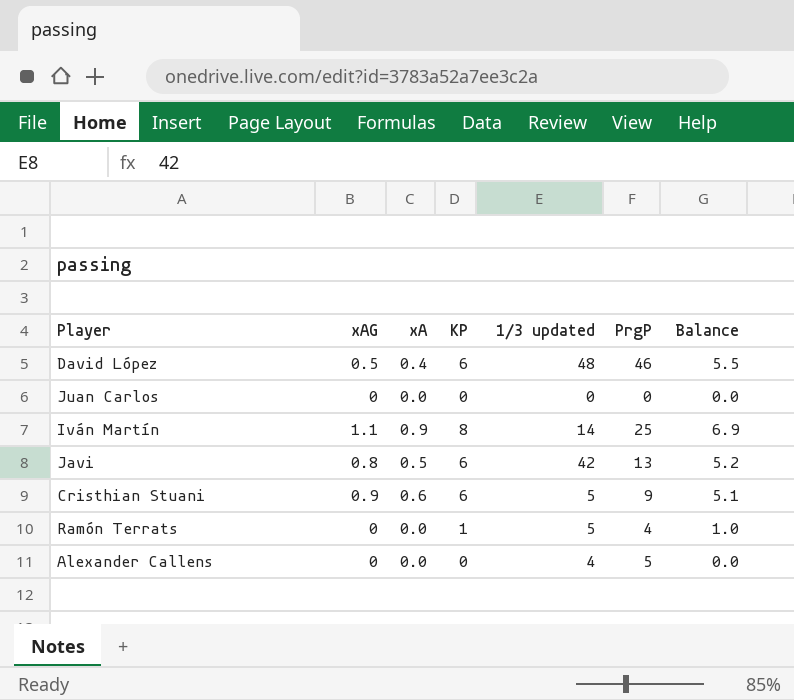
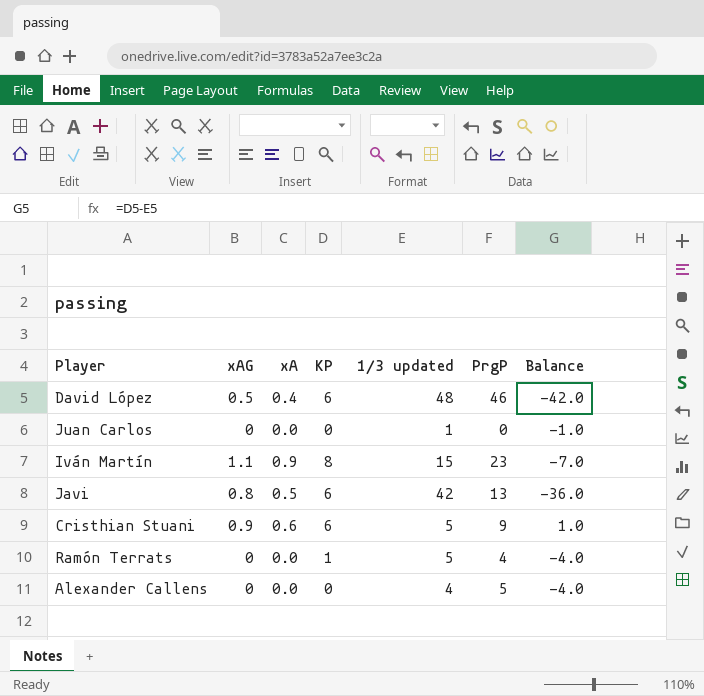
column Balance | formula: [KP] - [xAG] -> [KP] - [1/3 updated]
Juan Carlos | 1/3 updated: 0 -> 1
Iván Martín | 1/3 updated: 14 -> 15
Iván Martín | PrgP: 25 -> 23

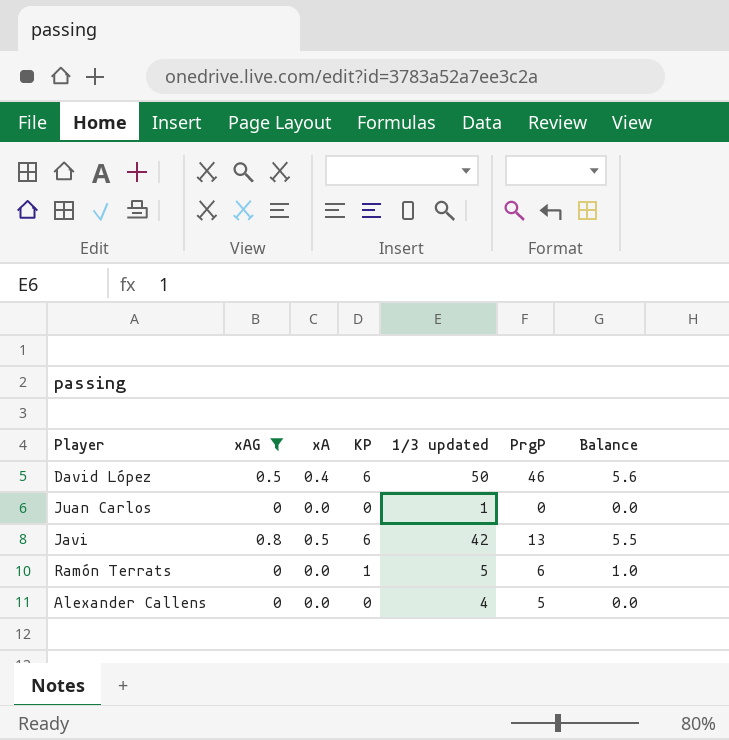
filter: none -> xAG <= 0.8
column Balance | formula: [KP] - [1/3 updated] -> [KP] - [xA]
David López | 1/3 updated: 48 -> 50
Ramón Terrats | PrgP: 4 -> 6

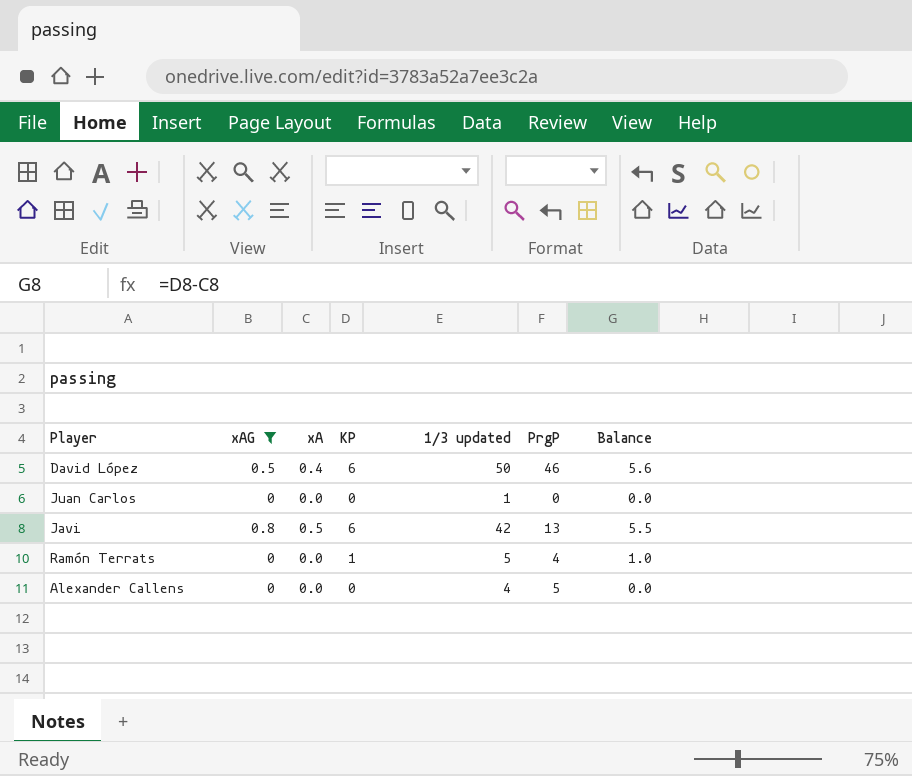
Ramón Terrats | PrgP: 6 -> 4

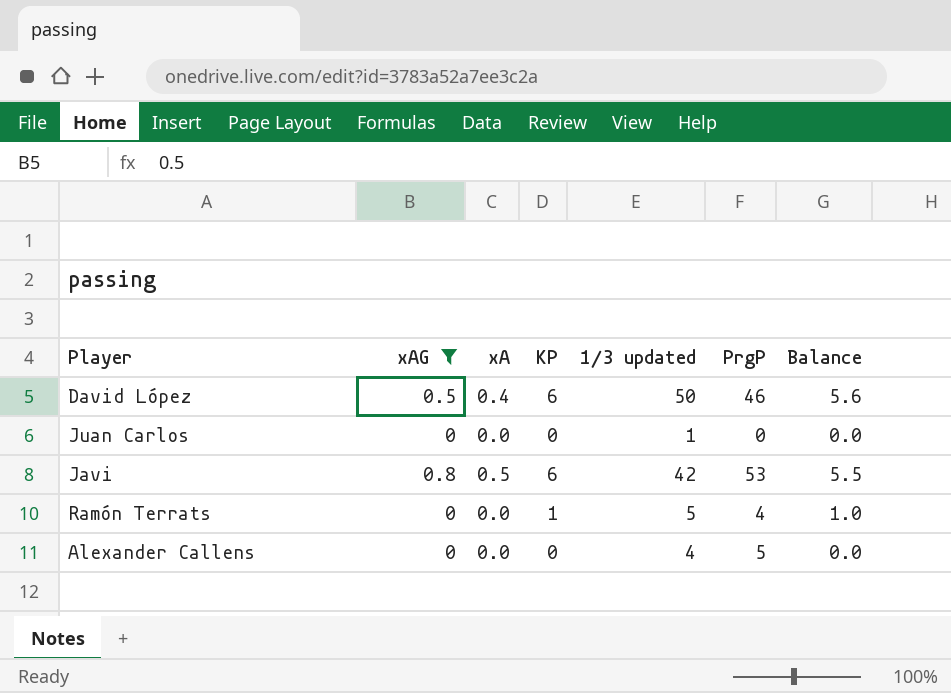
Javi | PrgP: 13 -> 53

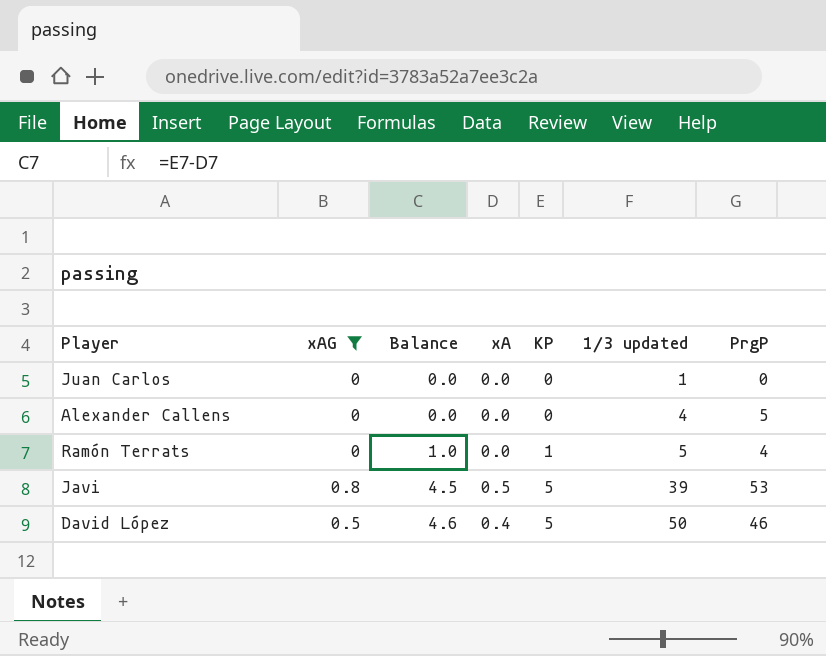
row order: none -> Balance ascending
column Balance | position: 7 -> 3
Javi | Balance: 5.5 -> 4.5
Javi | KP: 6 -> 5
Javi | 1/3 updated: 42 -> 39
David López | Balance: 5.6 -> 4.6
David López | KP: 6 -> 5

